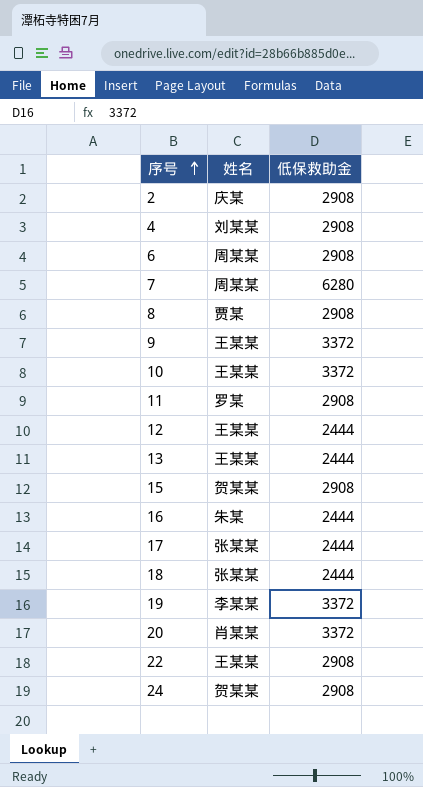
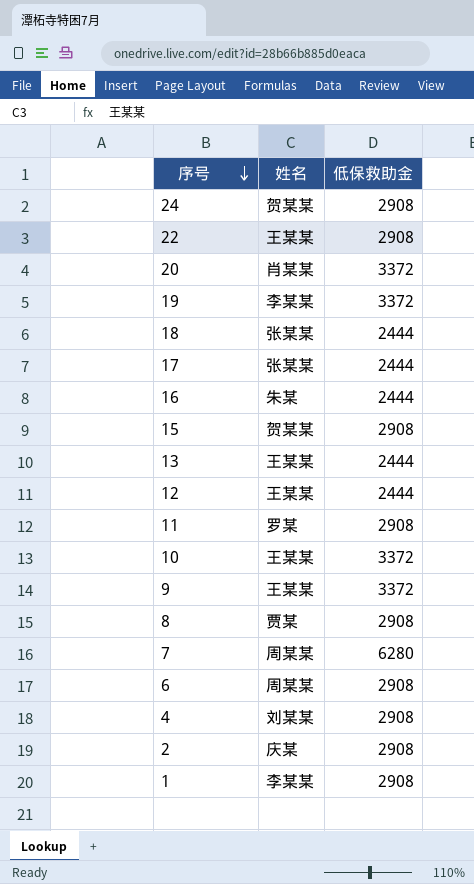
row order: 序号 ascending -> 序号 descending
row 1: none -> 李某某 | 2908

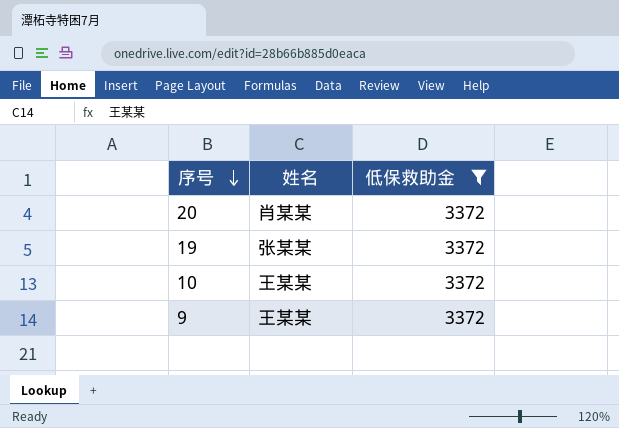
filter: none -> 低保救助金 = 3372
19 | 姓名: 李某某 -> 张某某

